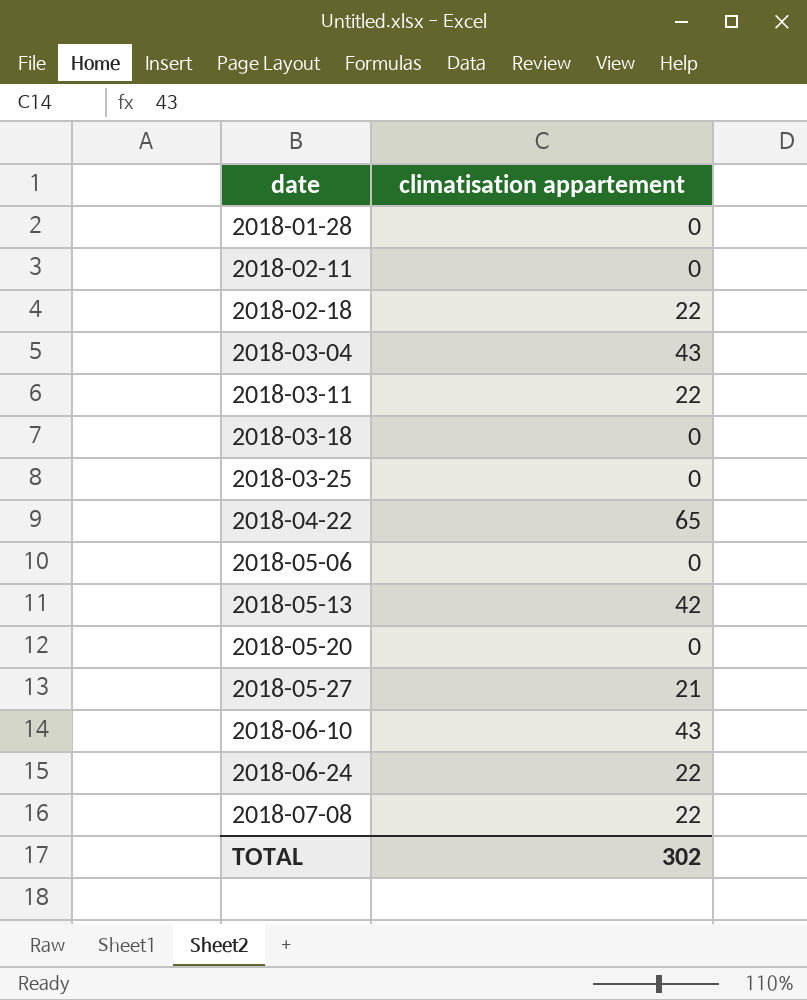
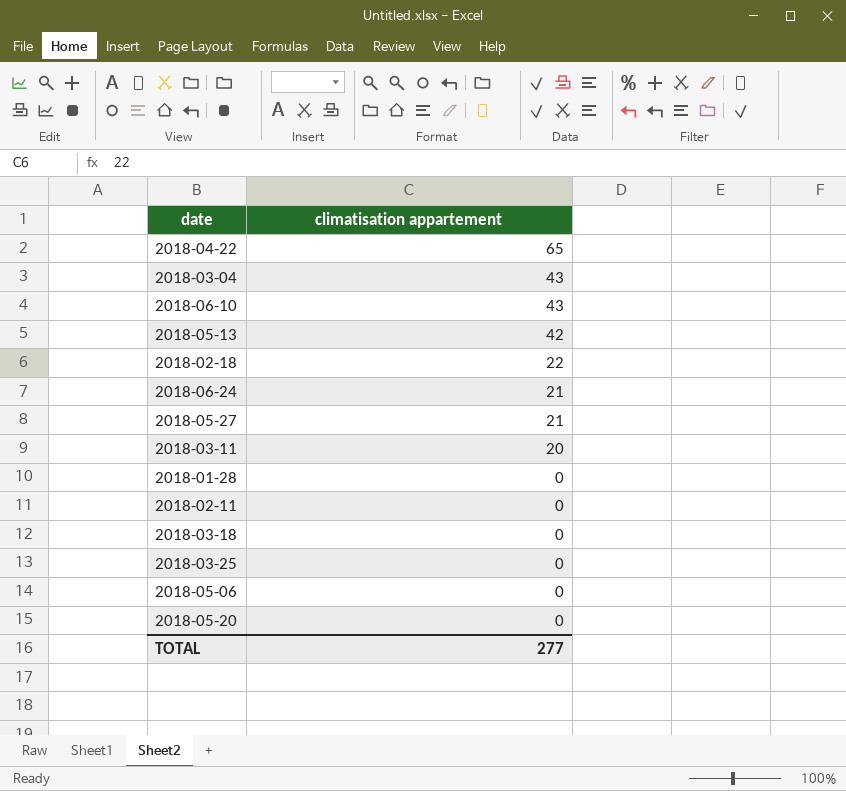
row order: date ascending -> climatisation appartement descending
row 2018-07-08: 22 -> none
2018-06-24 | climatisation appartement: 22 -> 21
2018-03-11 | climatisation appartement: 22 -> 20
TOTAL | climatisation appartement: 302 -> 277

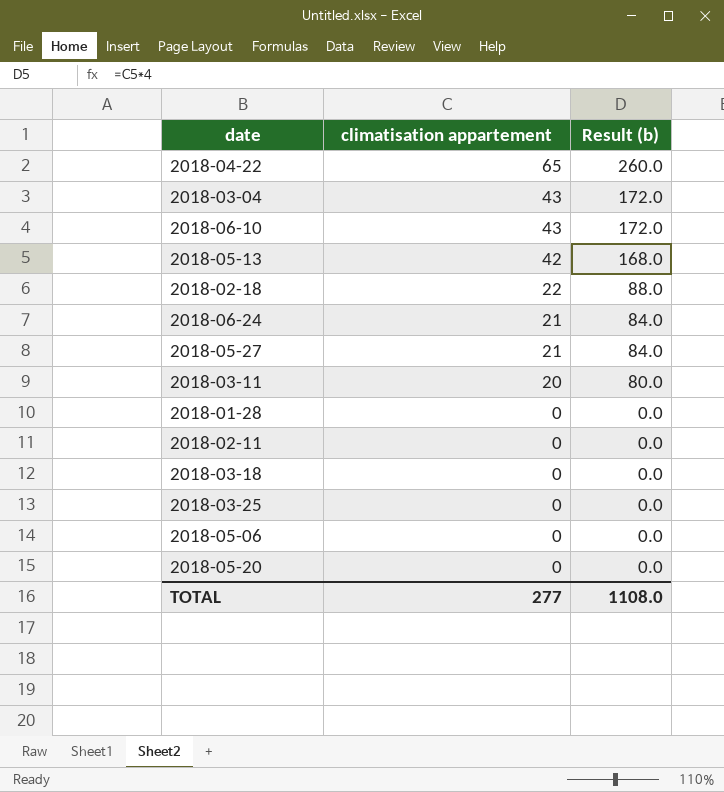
column Result (b) | formula: none -> [climatisation appartement] * 4

